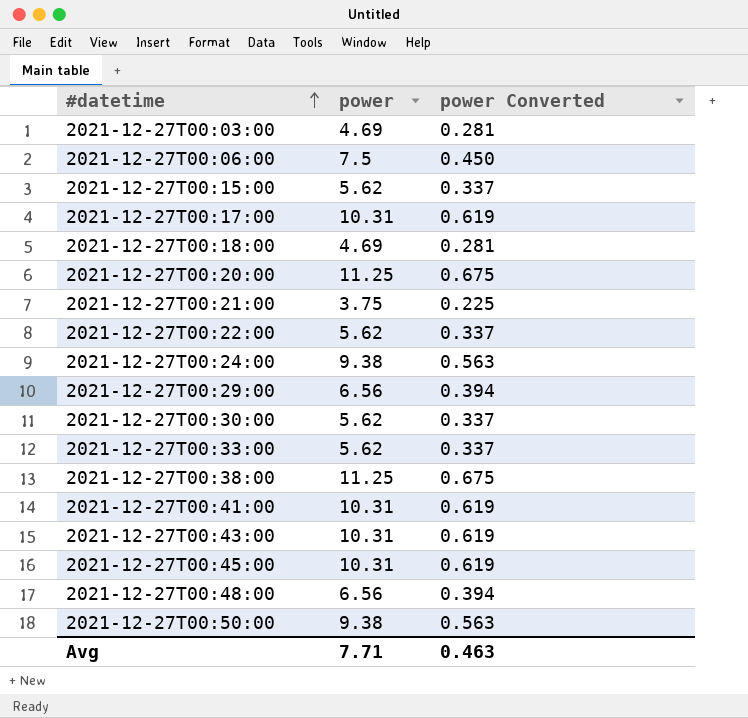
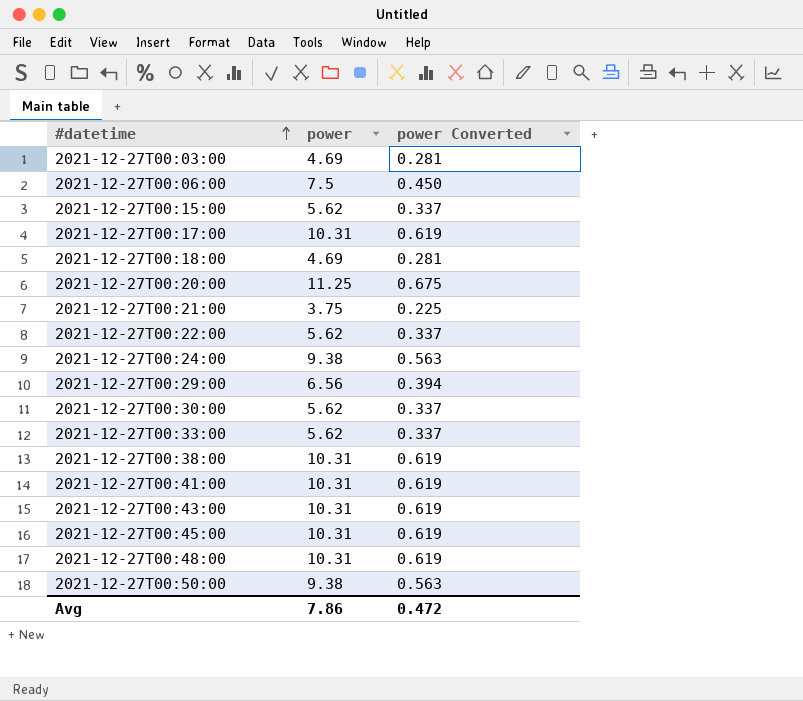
2021-12-27T00:38:00 | power: 11.25 -> 10.31
2021-12-27T00:38:00 | power Converted: 0.675 -> 0.619
2021-12-27T00:48:00 | power: 6.56 -> 10.31
2021-12-27T00:48:00 | power Converted: 0.394 -> 0.619
Avg | power: 7.71 -> 7.86
Avg | power Converted: 0.463 -> 0.472

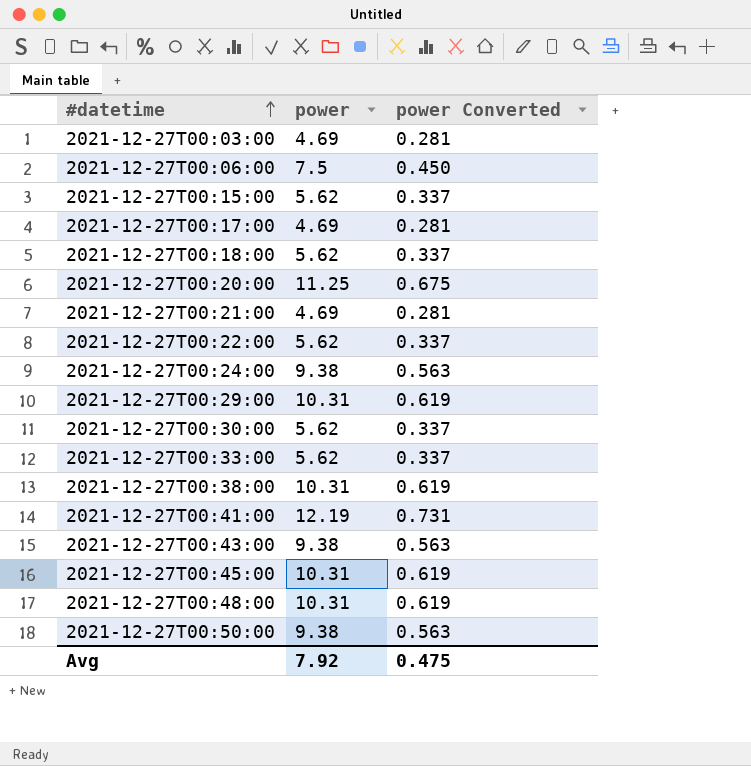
2021-12-27T00:17:00 | power: 10.31 -> 4.69
2021-12-27T00:17:00 | power Converted: 0.619 -> 0.281
2021-12-27T00:18:00 | power: 4.69 -> 5.62
2021-12-27T00:18:00 | power Converted: 0.281 -> 0.337
2021-12-27T00:21:00 | power: 3.75 -> 4.69
2021-12-27T00:21:00 | power Converted: 0.225 -> 0.281
2021-12-27T00:29:00 | power: 6.56 -> 10.31
2021-12-27T00:29:00 | power Converted: 0.394 -> 0.619
2021-12-27T00:41:00 | power: 10.31 -> 12.19
2021-12-27T00:41:00 | power Converted: 0.619 -> 0.731
2021-12-27T00:43:00 | power: 10.31 -> 9.38
2021-12-27T00:43:00 | power Converted: 0.619 -> 0.563
Avg | power: 7.86 -> 7.92
Avg | power Converted: 0.472 -> 0.475

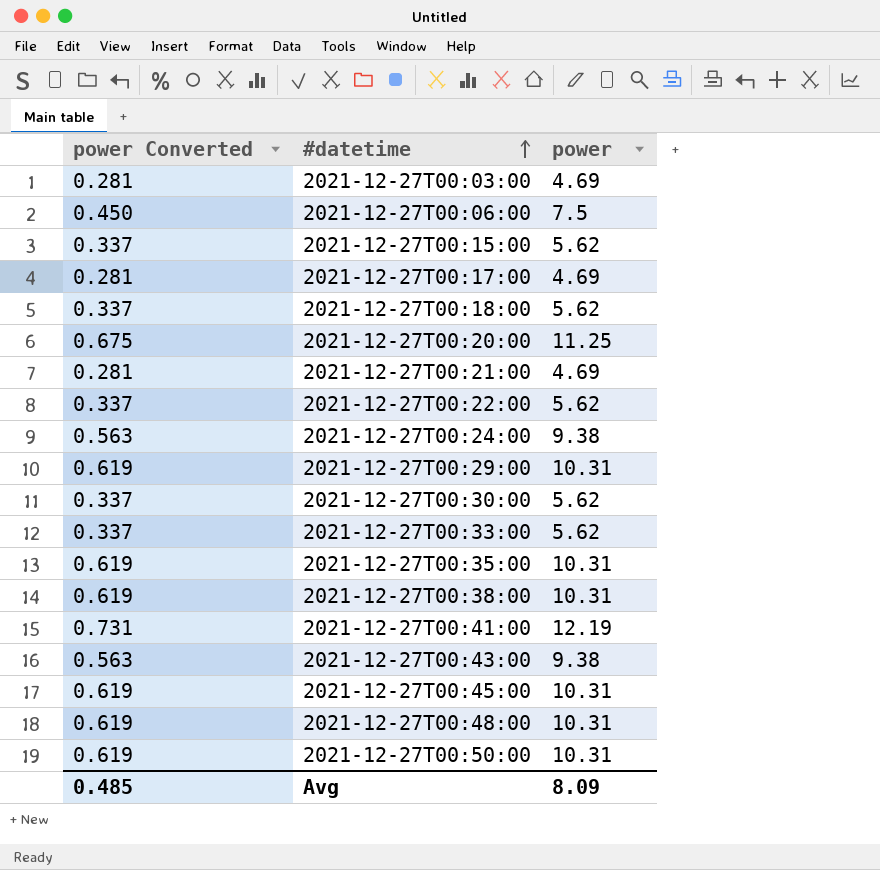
column power Converted | position: 3 -> 1
row 2021-12-27T00:35:00: none -> 0.619 | 10.31
2021-12-27T00:50:00 | power Converted: 0.563 -> 0.619
2021-12-27T00:50:00 | power: 9.38 -> 10.31
Avg | power Converted: 0.475 -> 0.485
Avg | power: 7.92 -> 8.09

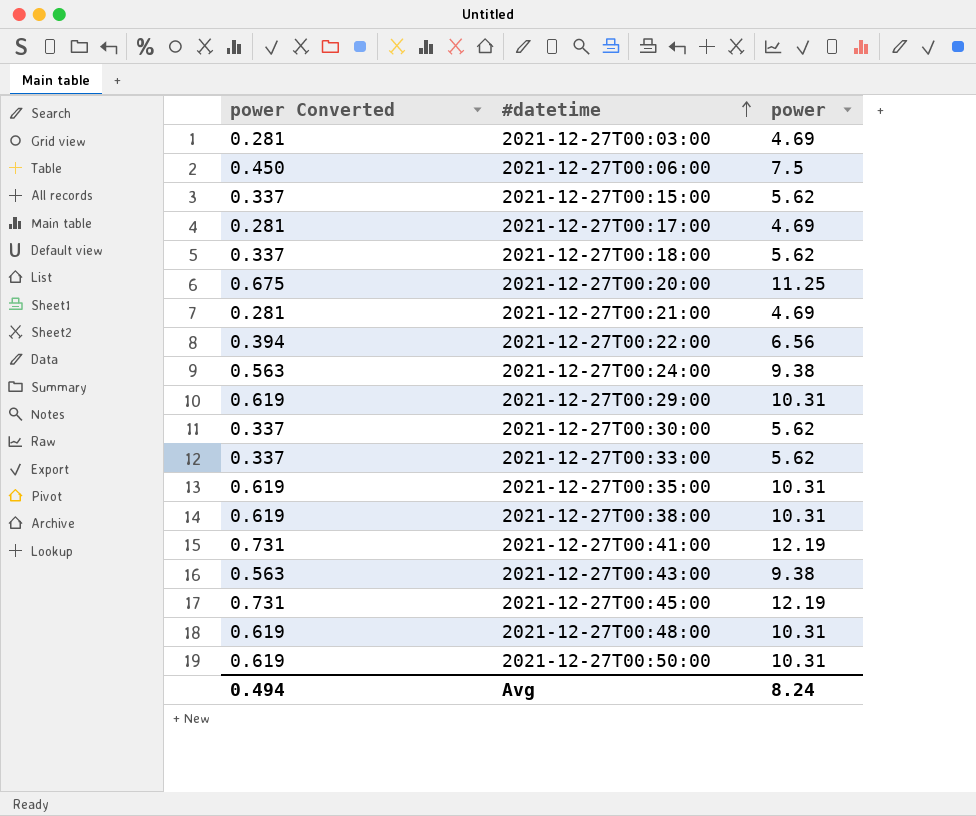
2021-12-27T00:22:00 | power Converted: 0.337 -> 0.394
2021-12-27T00:22:00 | power: 5.62 -> 6.56
2021-12-27T00:45:00 | power Converted: 0.619 -> 0.731
2021-12-27T00:45:00 | power: 10.31 -> 12.19
Avg | power Converted: 0.485 -> 0.494
Avg | power: 8.09 -> 8.24

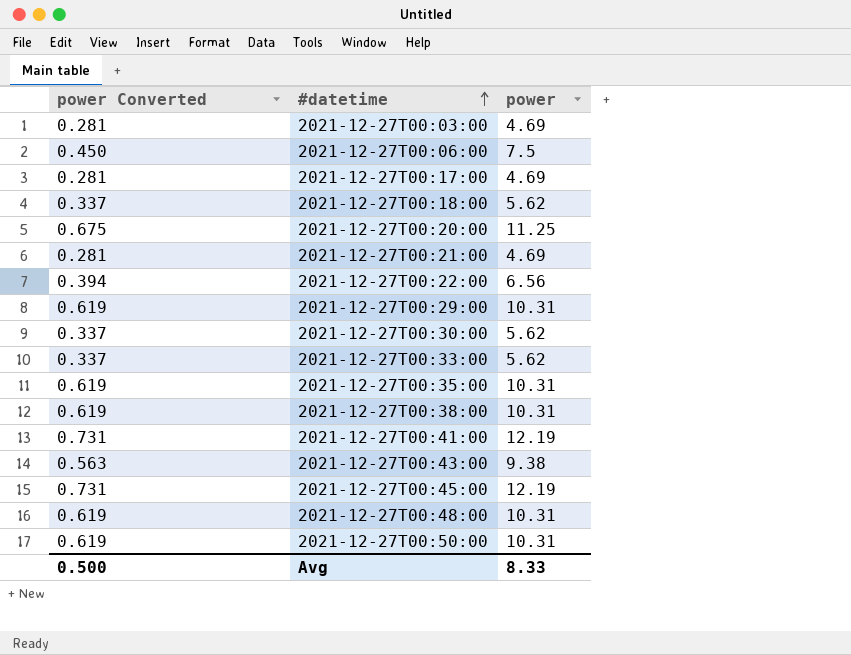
row 2021-12-27T00:15:00: 0.337 | 5.62 -> none
row 2021-12-27T00:24:00: 0.563 | 9.38 -> none
Avg | power Converted: 0.494 -> 0.500
Avg | power: 8.24 -> 8.33

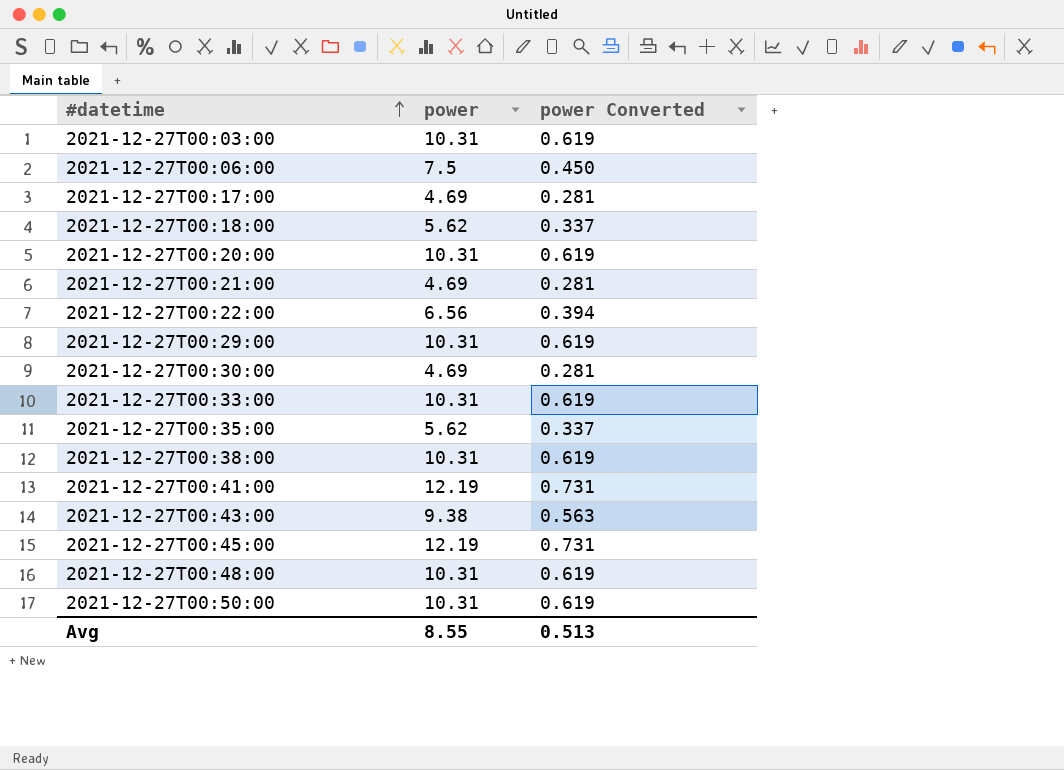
column power Converted | position: 1 -> 3
2021-12-27T00:03:00 | power: 4.69 -> 10.31
2021-12-27T00:03:00 | power Converted: 0.281 -> 0.619
2021-12-27T00:20:00 | power: 11.25 -> 10.31
2021-12-27T00:20:00 | power Converted: 0.675 -> 0.619
2021-12-27T00:30:00 | power: 5.62 -> 4.69
2021-12-27T00:30:00 | power Converted: 0.337 -> 0.281
2021-12-27T00:33:00 | power: 5.62 -> 10.31
2021-12-27T00:33:00 | power Converted: 0.337 -> 0.619
2021-12-27T00:35:00 | power: 10.31 -> 5.62
2021-12-27T00:35:00 | power Converted: 0.619 -> 0.337
Avg | power: 8.33 -> 8.55
Avg | power Converted: 0.500 -> 0.513

